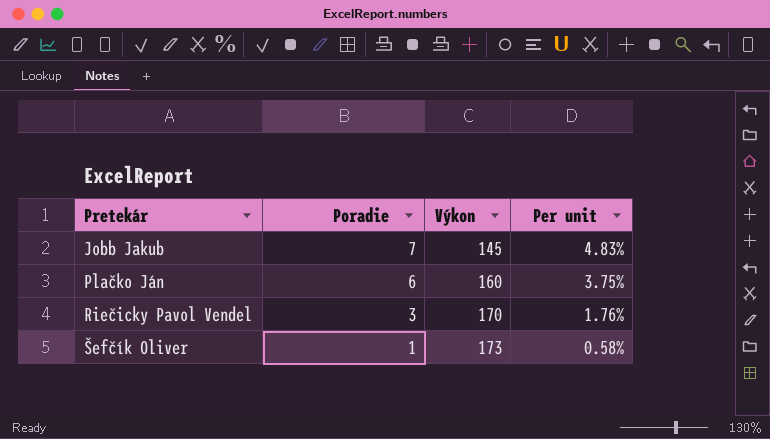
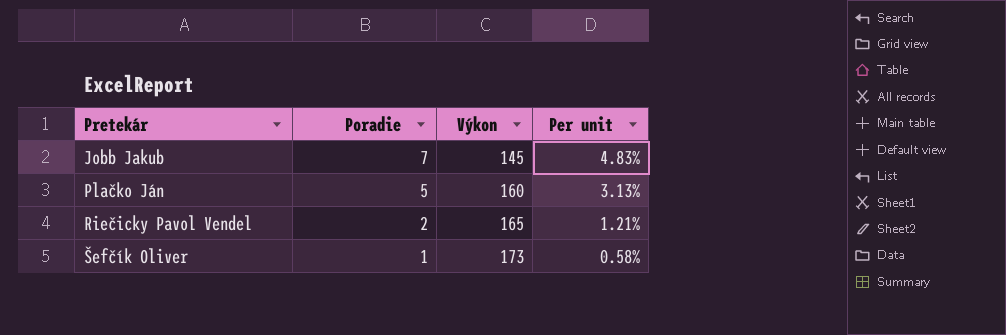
Plačko Ján | Poradie: 6 -> 5
Plačko Ján | Per unit: 3.75% -> 3.13%
Riečicky Pavol Vendel | Poradie: 3 -> 2
Riečicky Pavol Vendel | Výkon: 170 -> 165
Riečicky Pavol Vendel | Per unit: 1.76% -> 1.21%

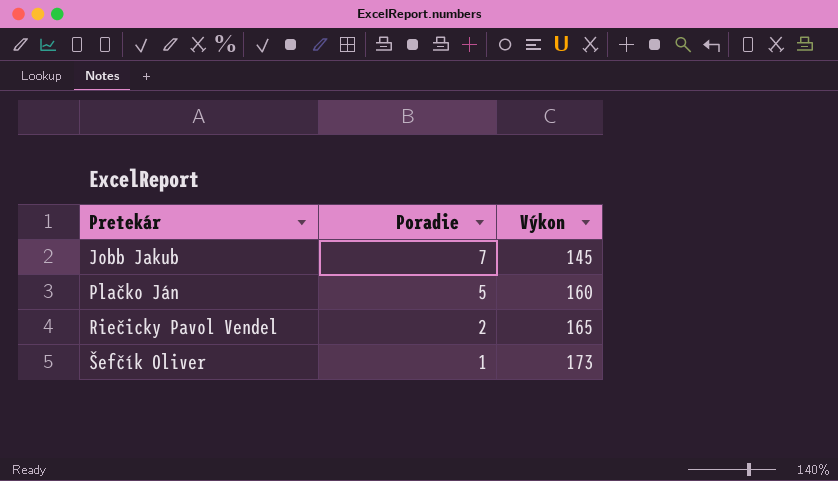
column Per unit | formula: [Poradie] / [Výkon] -> none

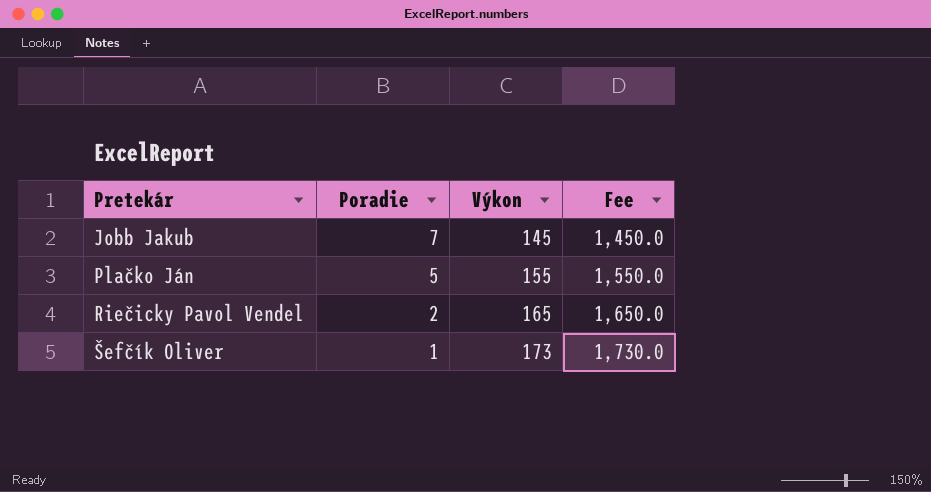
column Fee | formula: none -> [Výkon] * 10
Plačko Ján | Výkon: 160 -> 155

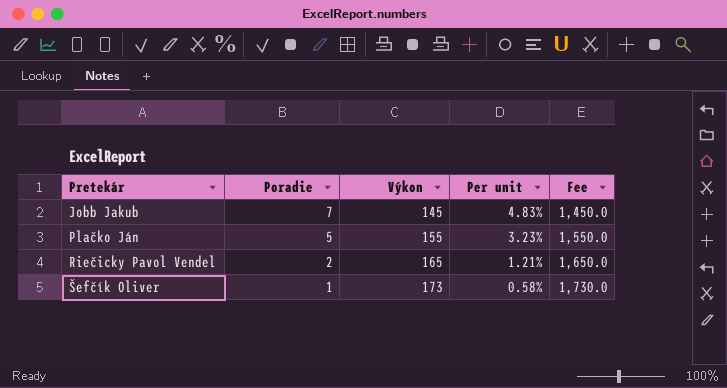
column Per unit | formula: none -> [Poradie] / [Výkon]

